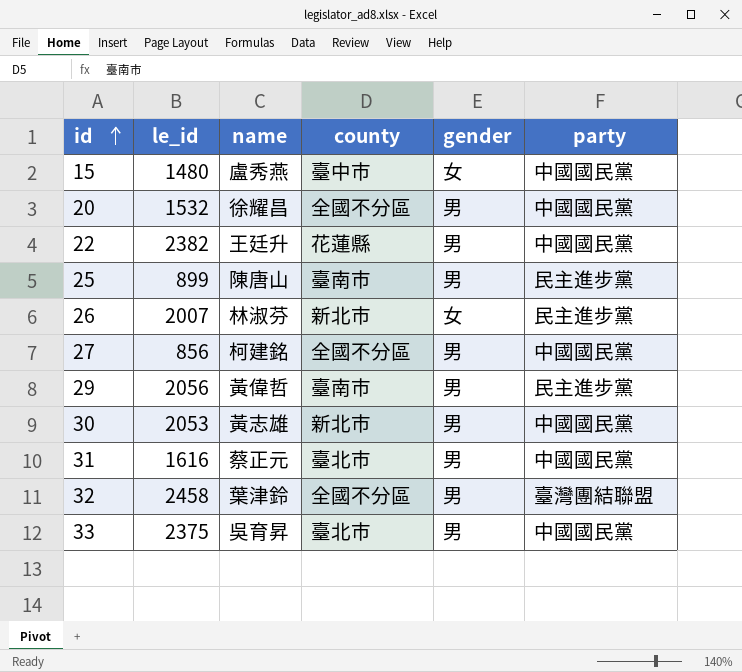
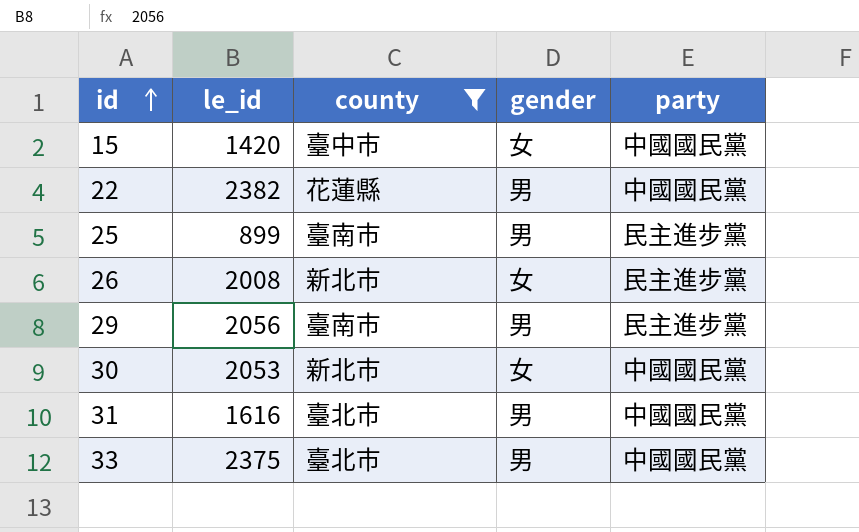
filter: none -> county != 全國不分區
column name | position: 3 -> none
15 | le_id: 1480 -> 1420
26 | le_id: 2007 -> 2008
30 | gender: 男 -> 女

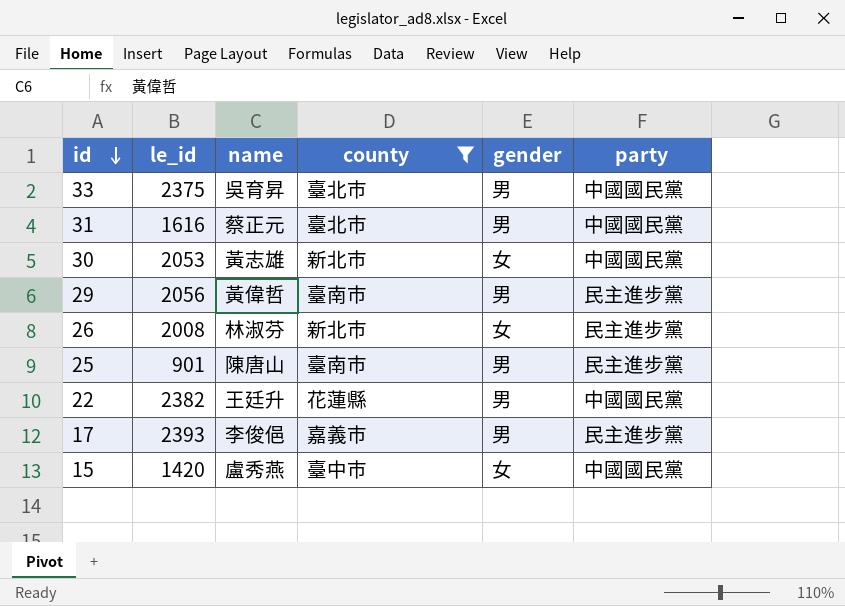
row order: id ascending -> id descending
column name | position: none -> 3
25 | le_id: 899 -> 901
row 17: none -> 2393 | 李俊俋 | 嘉義市 | 男 | 民主進步黨

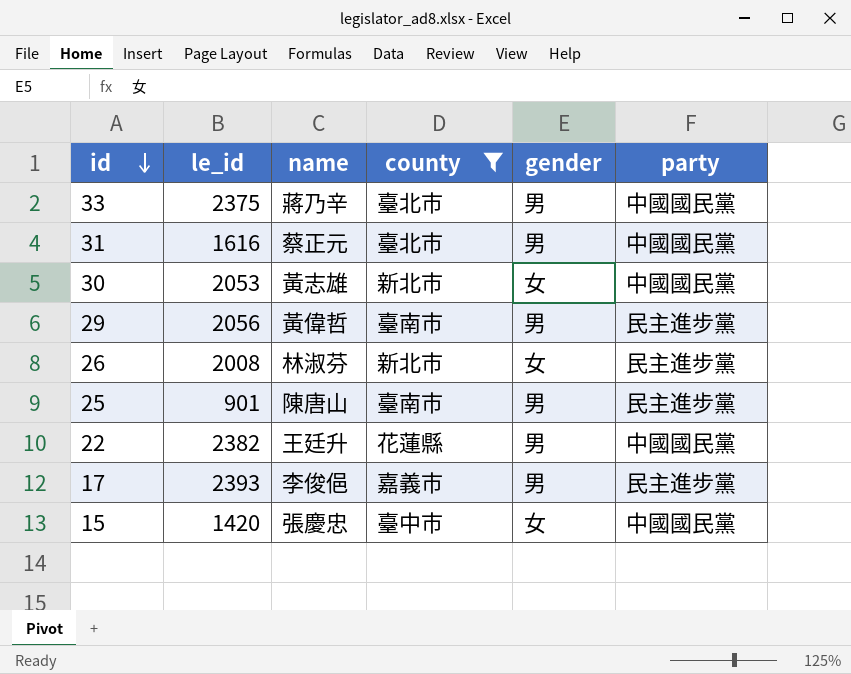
33 | name: 吳育昇 -> 蔣乃辛
15 | name: 盧秀燕 -> 張慶忠

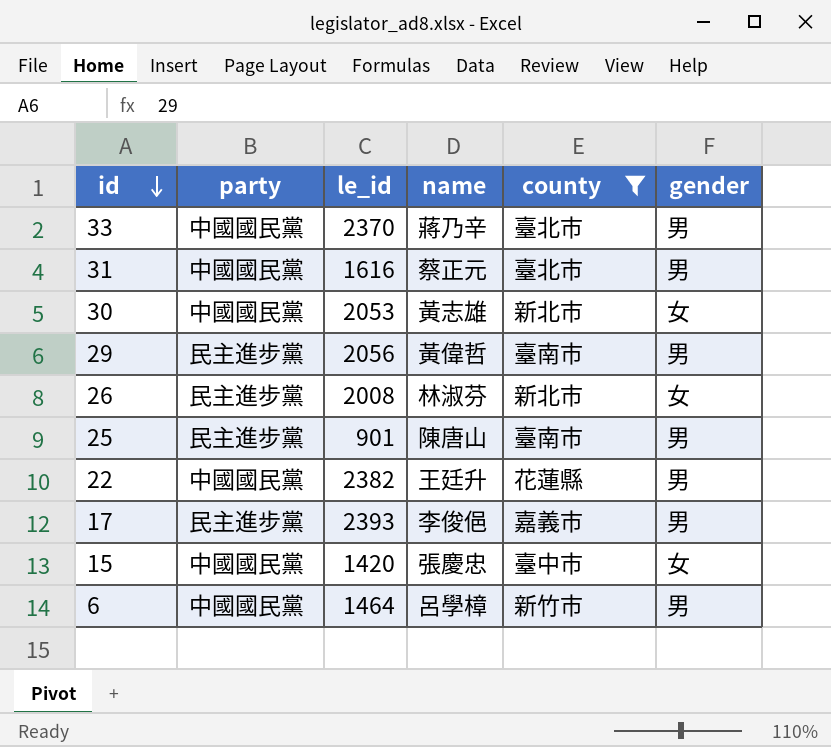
column party | position: 6 -> 2
33 | le_id: 2375 -> 2370
row 6: none -> 中國國民黨 | 1464 | 呂學樟 | 新竹市 | 男

